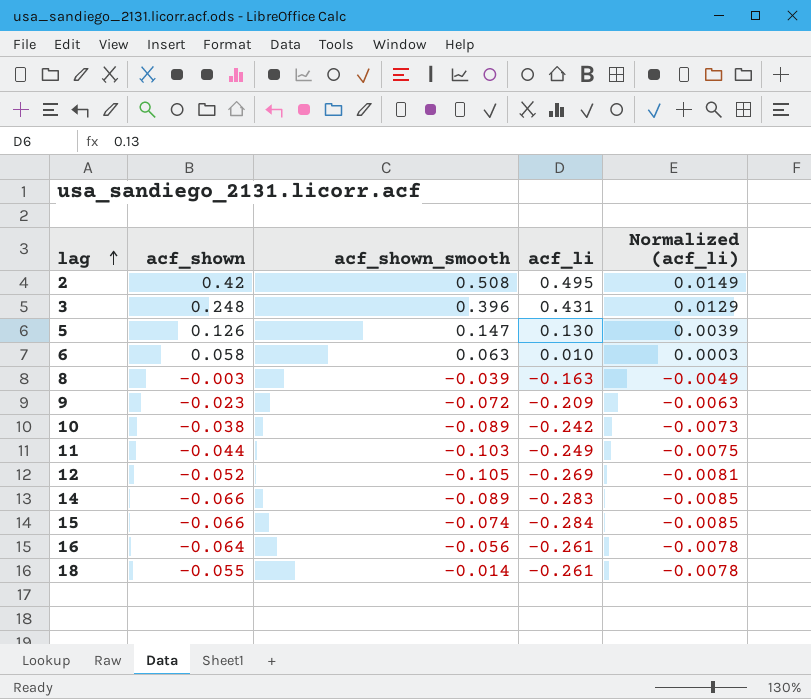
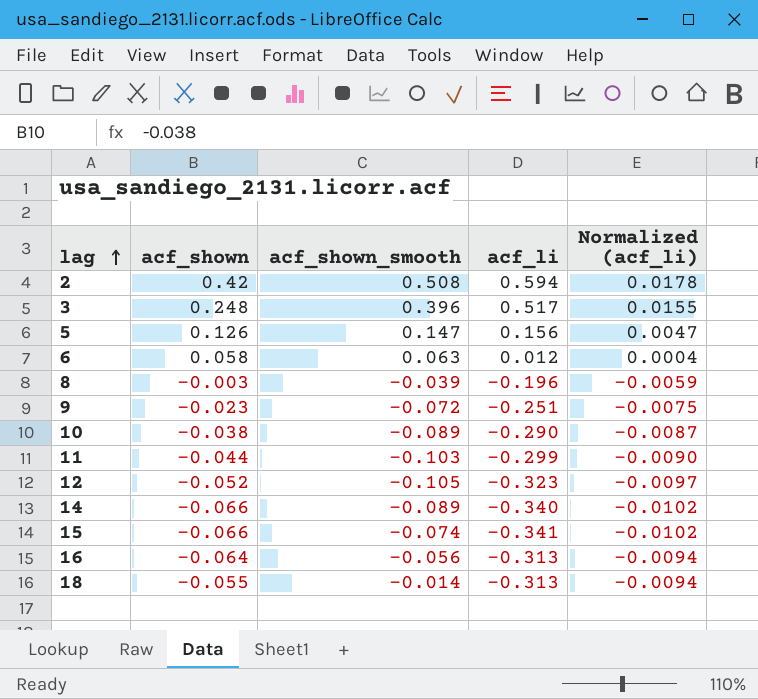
2 | acf_li: 0.495 -> 0.594
2 | Normalized (acf_li): 0.0149 -> 0.0178
3 | acf_li: 0.431 -> 0.517
3 | Normalized (acf_li): 0.0129 -> 0.0155
5 | acf_li: 0.130 -> 0.156
5 | Normalized (acf_li): 0.0039 -> 0.0047
6 | acf_li: 0.010 -> 0.012
6 | Normalized (acf_li): 0.0003 -> 0.0004
8 | acf_li: -0.163 -> -0.196
8 | Normalized (acf_li): -0.0049 -> -0.0059
9 | acf_li: -0.209 -> -0.251
9 | Normalized (acf_li): -0.0063 -> -0.0075
10 | acf_li: -0.242 -> -0.290
10 | Normalized (acf_li): -0.0073 -> -0.0087
11 | acf_li: -0.249 -> -0.299
11 | Normalized (acf_li): -0.0075 -> -0.0090
12 | acf_li: -0.269 -> -0.323
12 | Normalized (acf_li): -0.0081 -> -0.0097
14 | acf_li: -0.283 -> -0.340
14 | Normalized (acf_li): -0.0085 -> -0.0102
15 | acf_li: -0.284 -> -0.341
15 | Normalized (acf_li): -0.0085 -> -0.0102
16 | acf_li: -0.261 -> -0.313
16 | Normalized (acf_li): -0.0078 -> -0.0094
18 | acf_li: -0.261 -> -0.313
18 | Normalized (acf_li): -0.0078 -> -0.0094

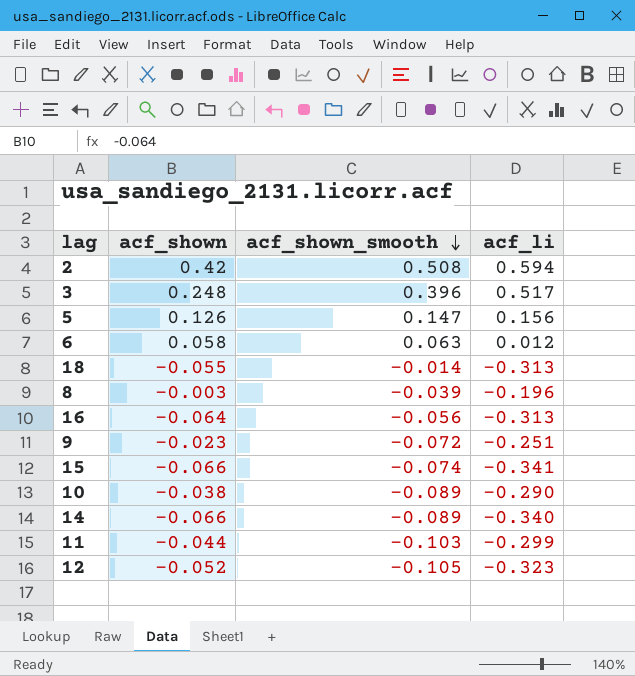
row order: lag ascending -> acf_shown_smooth descending
column Normalized (acf_li) | formula: [acf_li] * 0.03 -> none

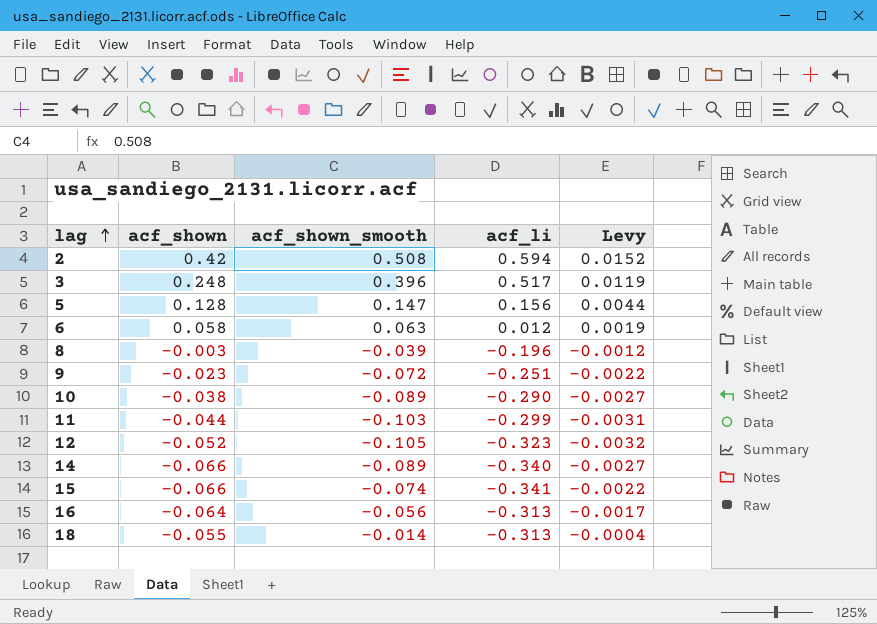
row order: acf_shown_smooth descending -> lag ascending
column Levy | formula: none -> [acf_shown_smooth] * 0.03
5 | acf_shown: 0.126 -> 0.128

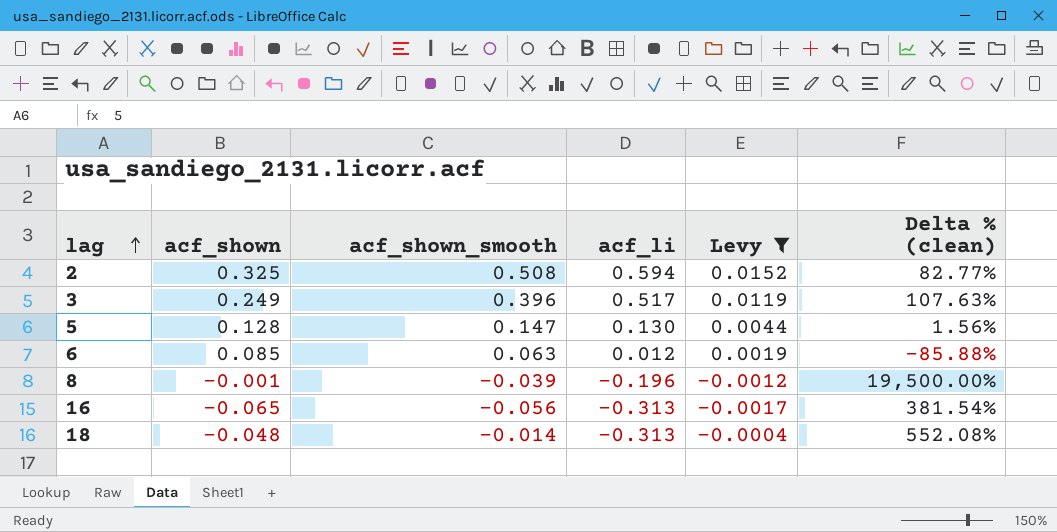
filter: none -> Levy >= -0.0017
column Delta % (clean) | formula: none -> ([acf_li] - [acf_shown]) / [acf_shown]
2 | acf_shown: 0.42 -> 0.325
3 | acf_shown: 0.248 -> 0.249
5 | acf_li: 0.156 -> 0.130
6 | acf_shown: 0.058 -> 0.085
8 | acf_shown: -0.003 -> -0.001
16 | acf_shown: -0.064 -> -0.065
18 | acf_shown: -0.055 -> -0.048

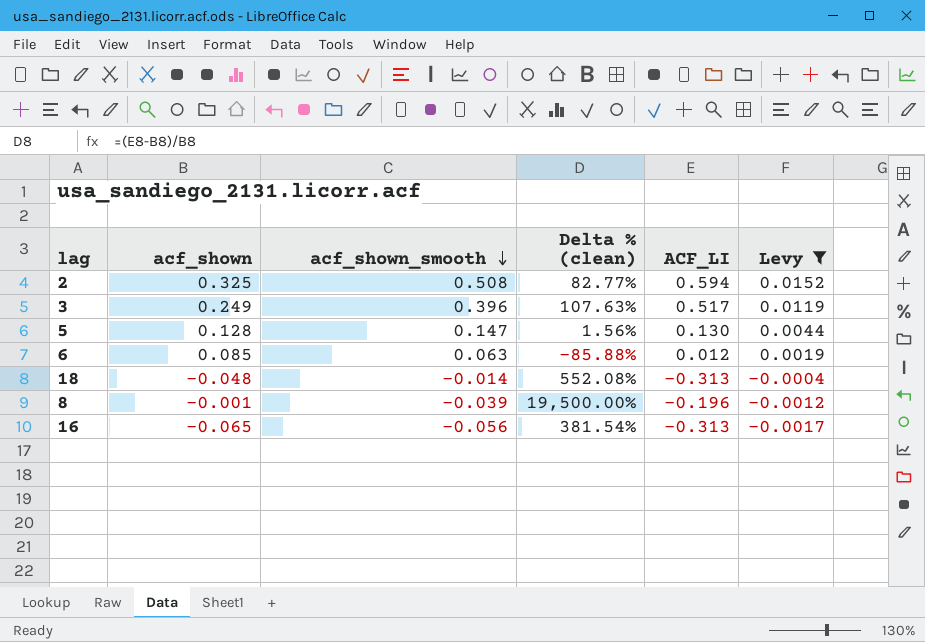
row order: lag ascending -> acf_shown_smooth descending
column Delta % (clean) | position: 6 -> 4
column name: acf_li -> ACF_LI

